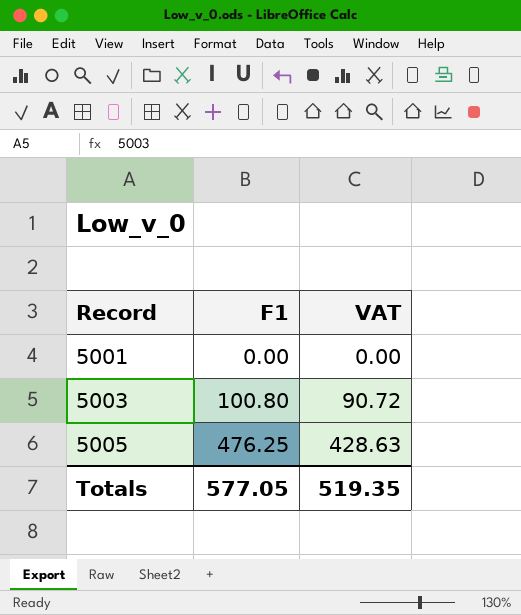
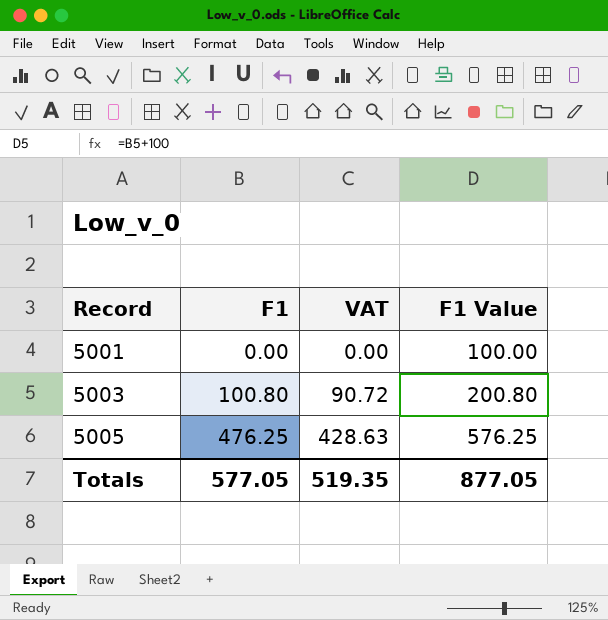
column F1 Value | formula: none -> [F1] + 100

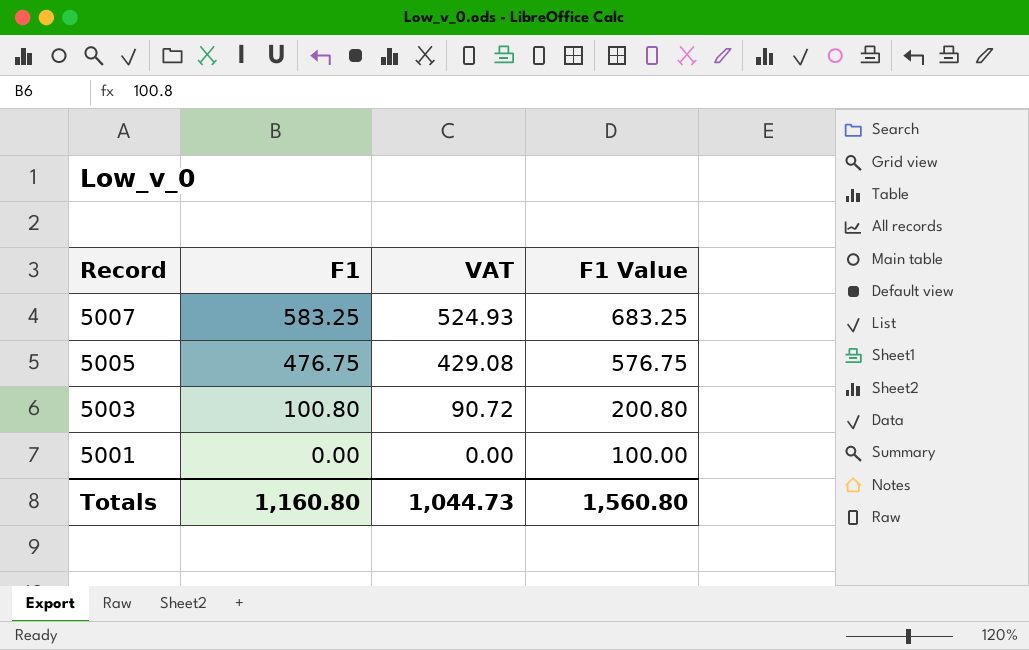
row order: Record ascending -> Record descending
row 5007: none -> 583.25 | 524.93 | 683.25
5005 | F1: 476.25 -> 476.75
5005 | VAT: 428.63 -> 429.08
5005 | F1 Value: 576.25 -> 576.75
Totals | F1: 577.05 -> 1,160.80
Totals | VAT: 519.35 -> 1,044.73
Totals | F1 Value: 877.05 -> 1,560.80

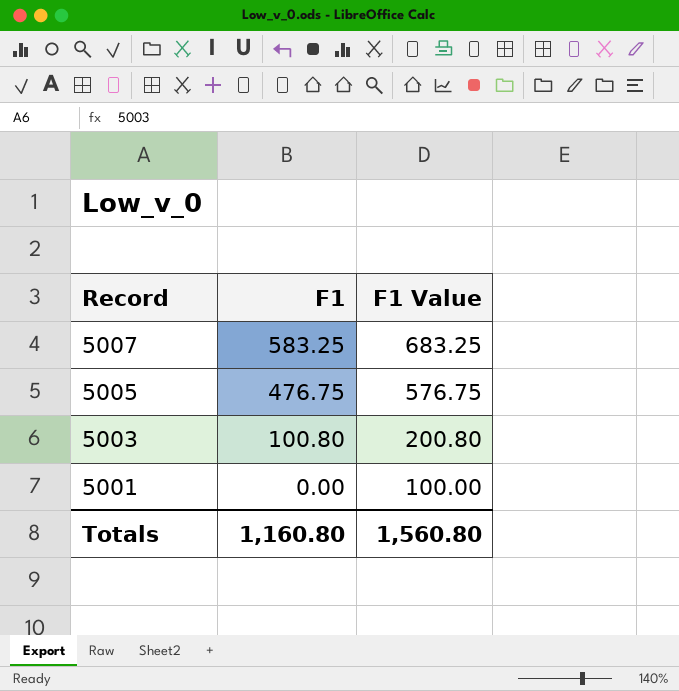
column VAT | formula: [F1] * 0.9 -> none

